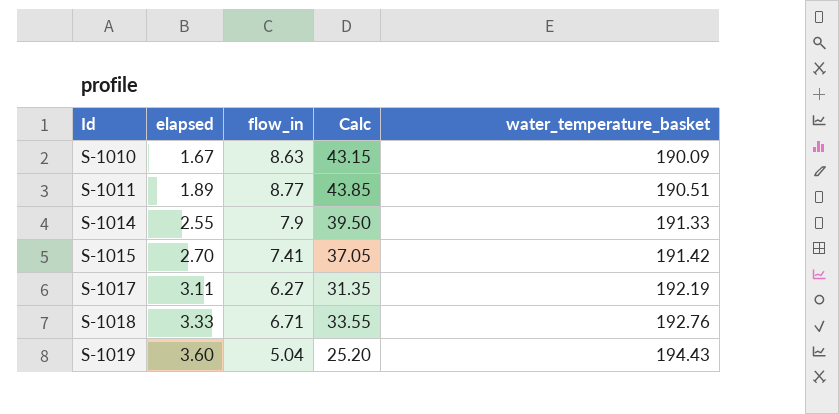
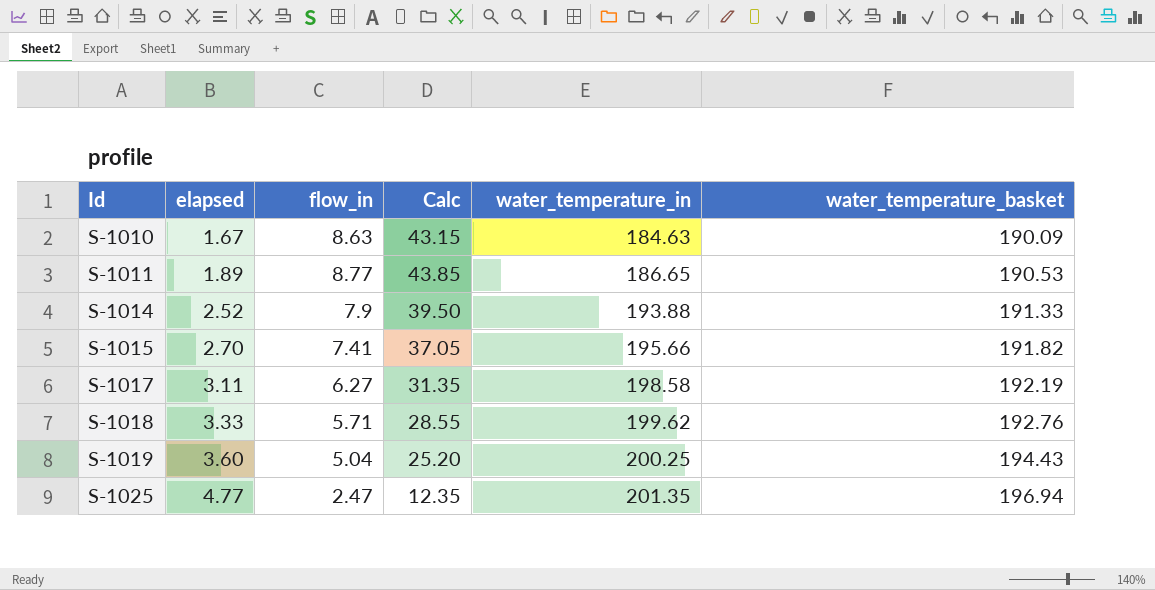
column water_temperature_in | position: none -> 5
S-1011 | water_temperature_basket: 190.51 -> 190.53
S-1014 | elapsed: 2.55 -> 2.52
S-1015 | water_temperature_basket: 191.42 -> 191.82
S-1018 | flow_in: 6.71 -> 5.71
S-1018 | Calc: 33.55 -> 28.55
row S-1025: none -> 4.77 | 2.47 | 12.35 | 201.35 | 196.94

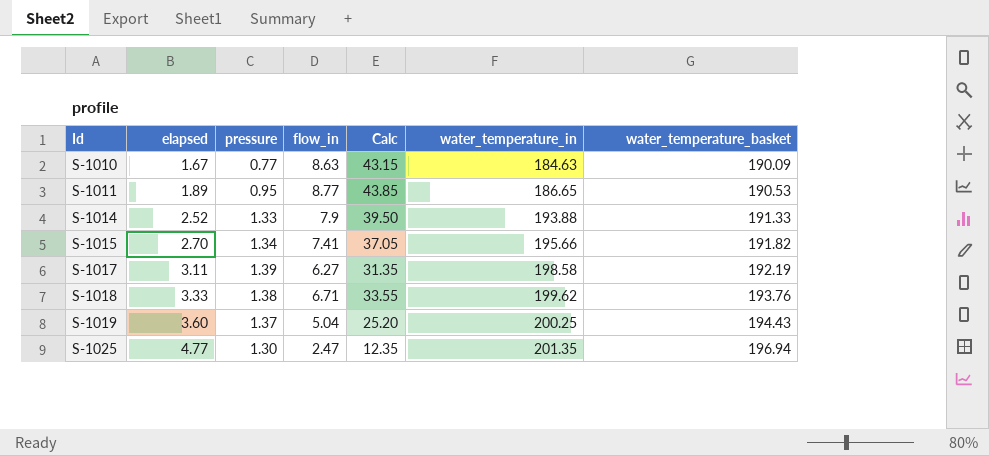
column pressure | position: none -> 3
S-1018 | flow_in: 5.71 -> 6.71
S-1018 | Calc: 28.55 -> 33.55
S-1018 | water_temperature_basket: 192.76 -> 193.76

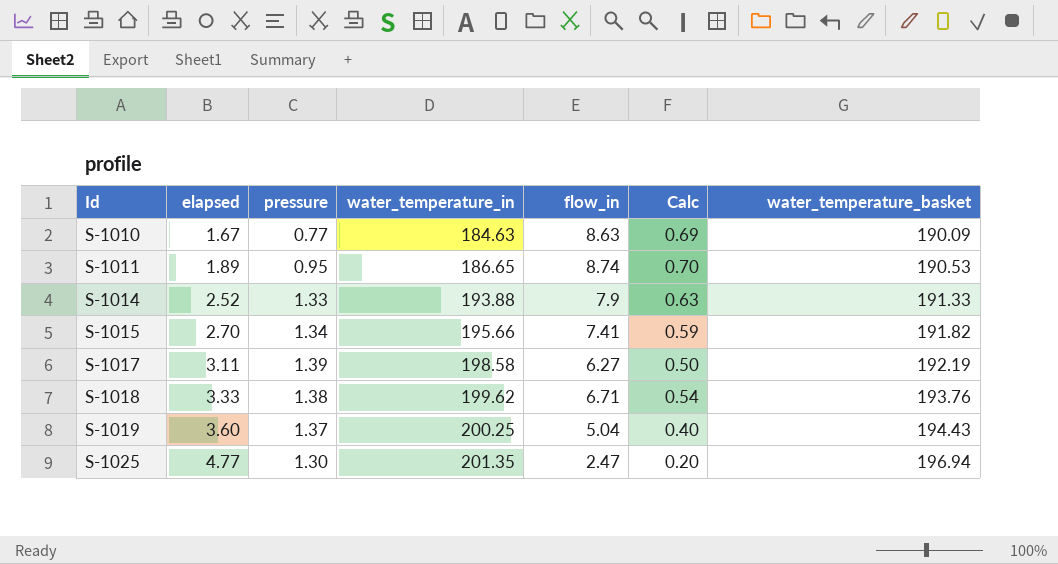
column water_temperature_in | position: 6 -> 4
column Calc | formula: [flow_in] * 5 -> [flow_in] * 0.08
S-1011 | flow_in: 8.77 -> 8.74

